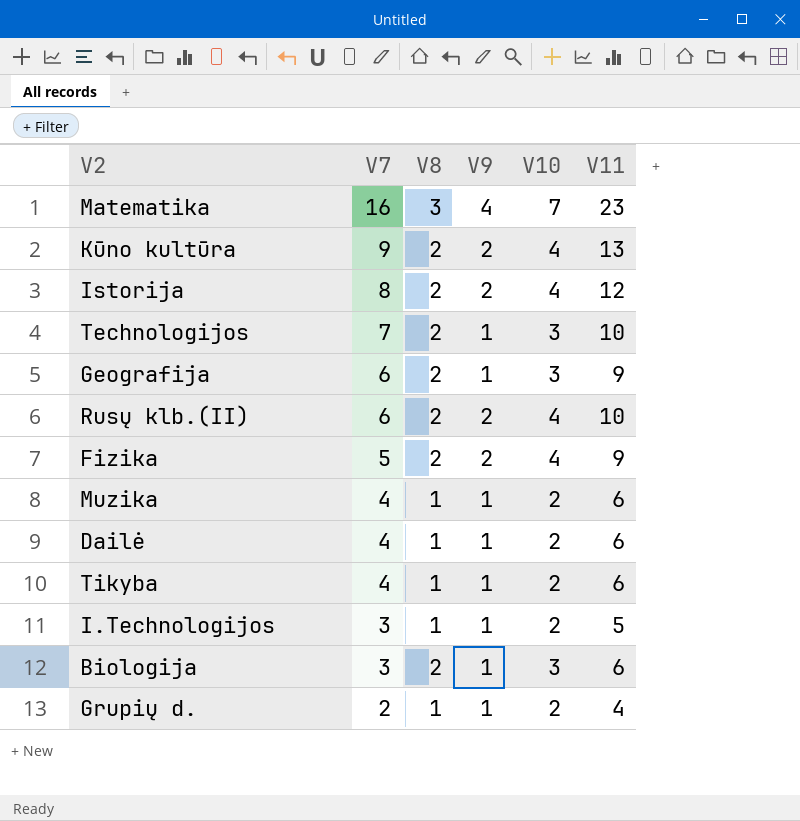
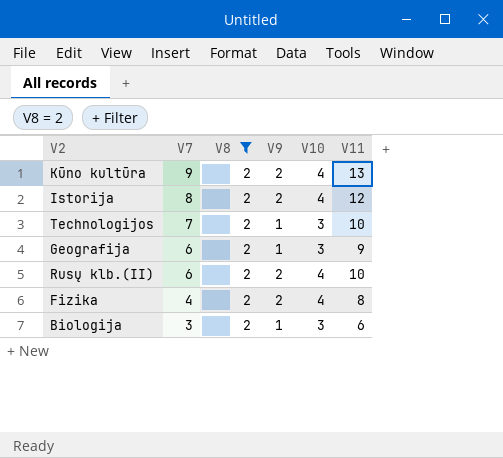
filter: none -> V8 = 2
Fizika | V7: 5 -> 4
Fizika | V11: 9 -> 8

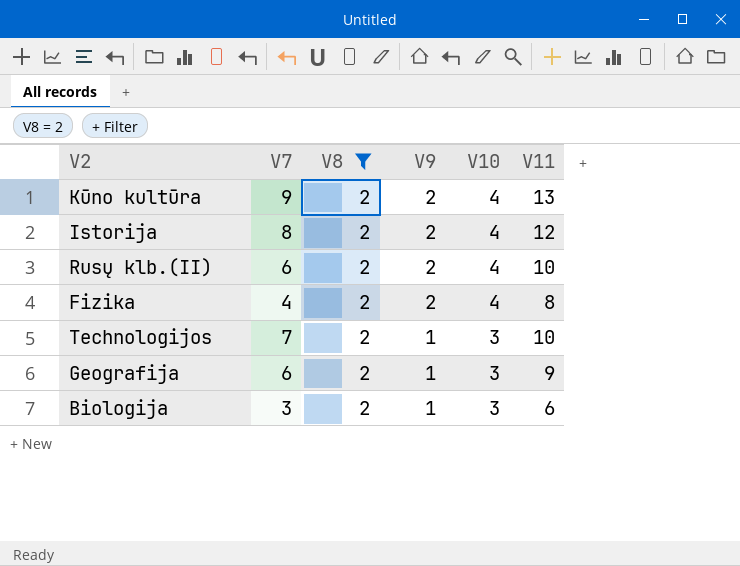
row order: V7 descending -> V9 descending

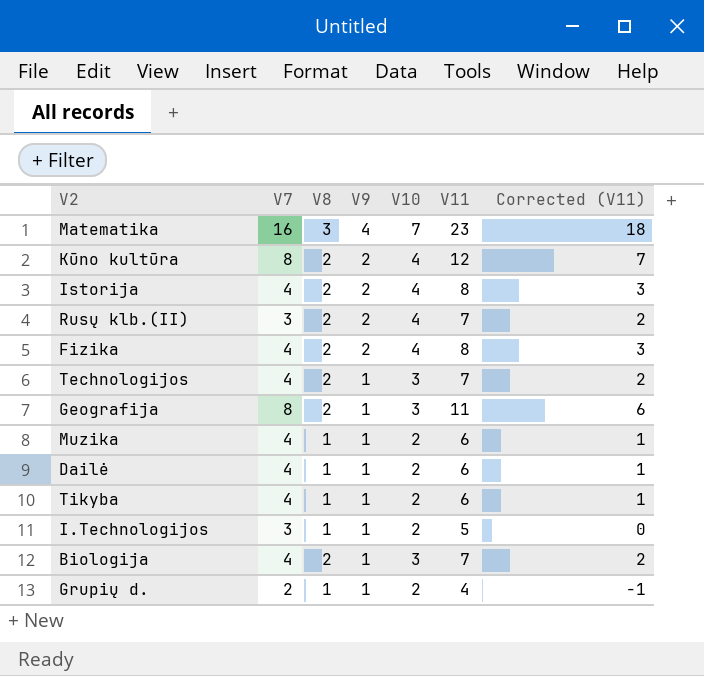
filter: V8 = 2 -> none
column Corrected (V11) | formula: none -> [V11] - 5
Kūno kultūra | V7: 9 -> 8
Kūno kultūra | V11: 13 -> 12
Istorija | V7: 8 -> 4
Istorija | V11: 12 -> 8
Rusų klb.(II) | V7: 6 -> 3
Rusų klb.(II) | V11: 10 -> 7
Technologijos | V7: 7 -> 4
Technologijos | V11: 10 -> 7
Geografija | V7: 6 -> 8
Geografija | V11: 9 -> 11
Biologija | V7: 3 -> 4
Biologija | V11: 6 -> 7

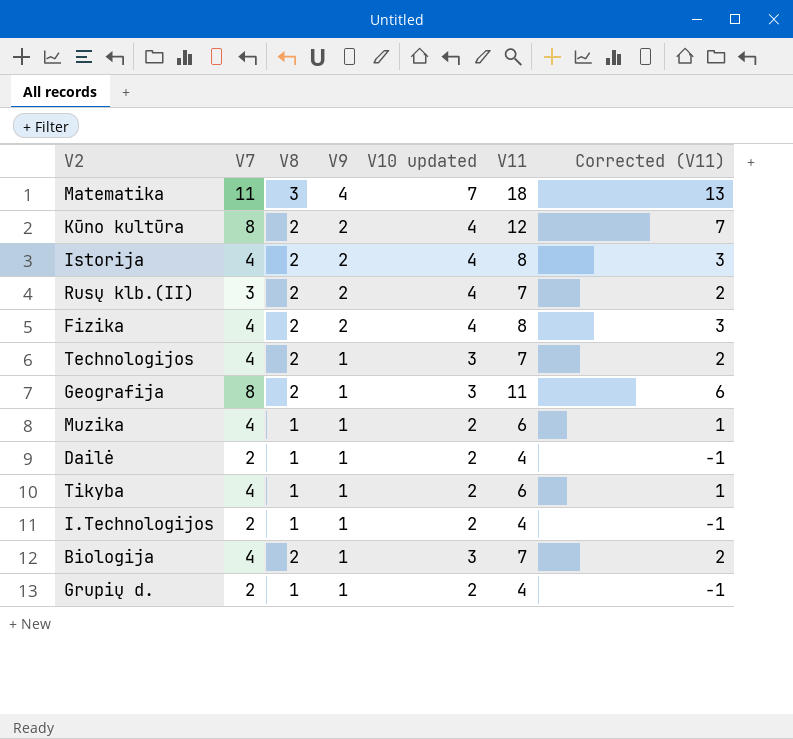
column name: V10 -> V10 updated
Matematika | V7: 16 -> 11
Matematika | V11: 23 -> 18
Matematika | Corrected (V11): 18 -> 13
Dailė | V7: 4 -> 2
Dailė | V11: 6 -> 4
Dailė | Corrected (V11): 1 -> -1
I.Technologijos | V7: 3 -> 2
I.Technologijos | V11: 5 -> 4
I.Technologijos | Corrected (V11): 0 -> -1

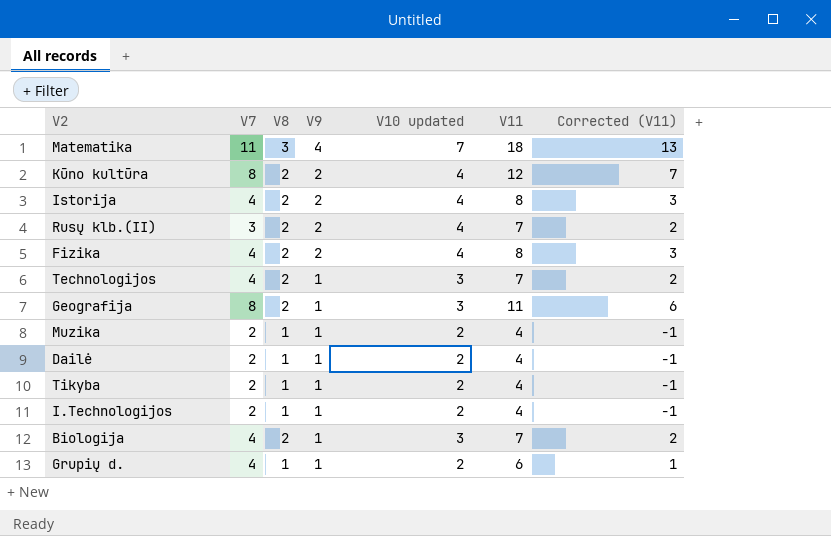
Muzika | V7: 4 -> 2
Muzika | V11: 6 -> 4
Muzika | Corrected (V11): 1 -> -1
Tikyba | V7: 4 -> 2
Tikyba | V11: 6 -> 4
Tikyba | Corrected (V11): 1 -> -1
Grupių d. | V7: 2 -> 4
Grupių d. | V11: 4 -> 6
Grupių d. | Corrected (V11): -1 -> 1

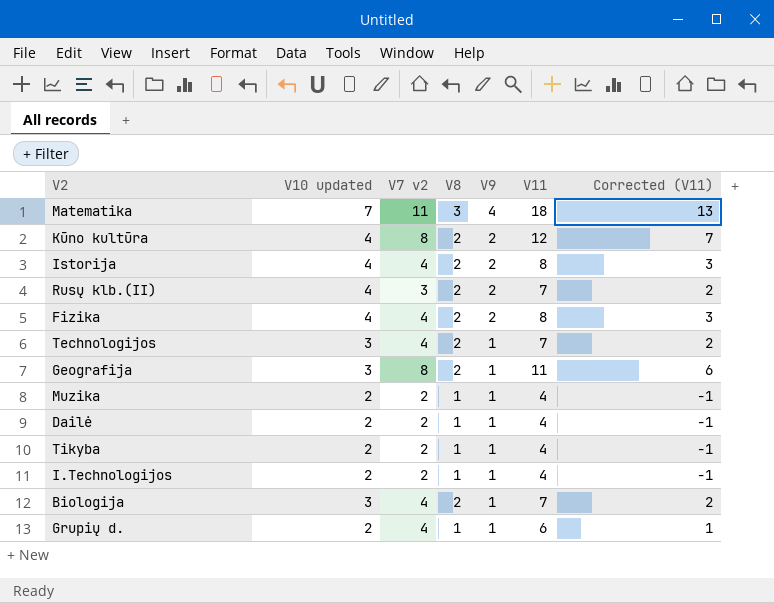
column V10 updated | position: 5 -> 2
column name: V7 -> V7 v2

